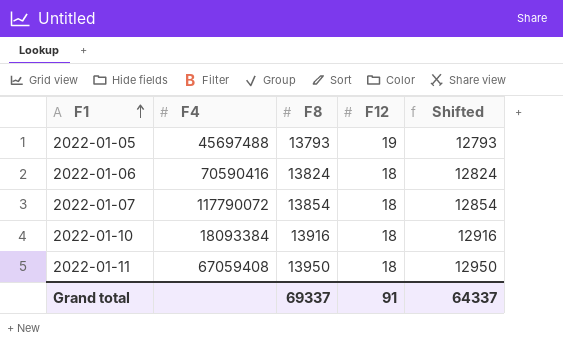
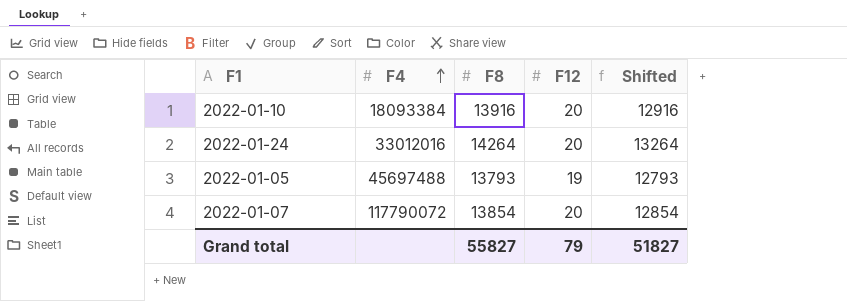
row order: F1 ascending -> F4 ascending
row 2022-01-06: 70590416 | 13824 | 18 | 12824 -> none
row 2022-01-11: 67059408 | 13950 | 18 | 12950 -> none
2022-01-10 | F12: 18 -> 20
row 2022-01-24: none -> 33012016 | 14264 | 20 | 13264
2022-01-07 | F12: 18 -> 20
Grand total | F8: 69337 -> 55827
Grand total | F12: 91 -> 79
Grand total | Shifted: 64337 -> 51827

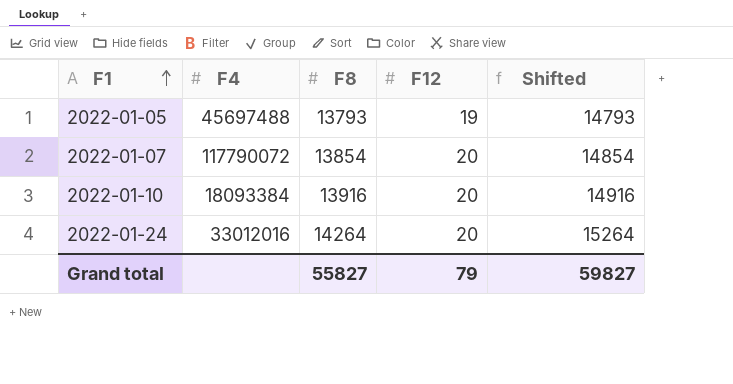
row order: F4 ascending -> F1 ascending
column Shifted | formula: [F8] - 1000 -> [F8] + 1000
Grand total | Shifted: 51827 -> 59827

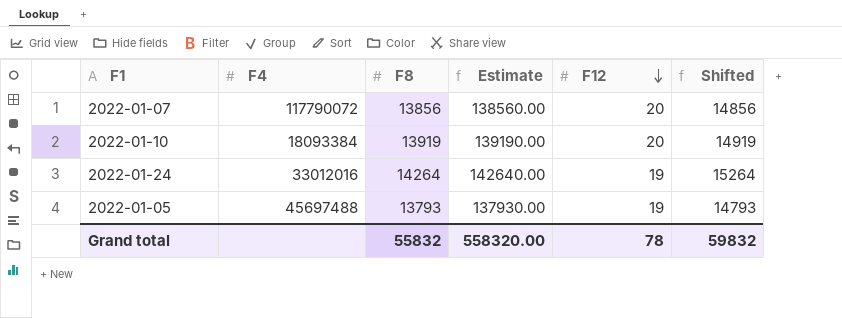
row order: F1 ascending -> F12 descending
column Estimate | formula: none -> [F8] * 10
2022-01-07 | F8: 13854 -> 13856
2022-01-07 | Shifted: 14854 -> 14856
2022-01-10 | F8: 13916 -> 13919
2022-01-10 | Shifted: 14916 -> 14919
2022-01-24 | F12: 20 -> 19
Grand total | F8: 55827 -> 55832
Grand total | F12: 79 -> 78
Grand total | Shifted: 59827 -> 59832

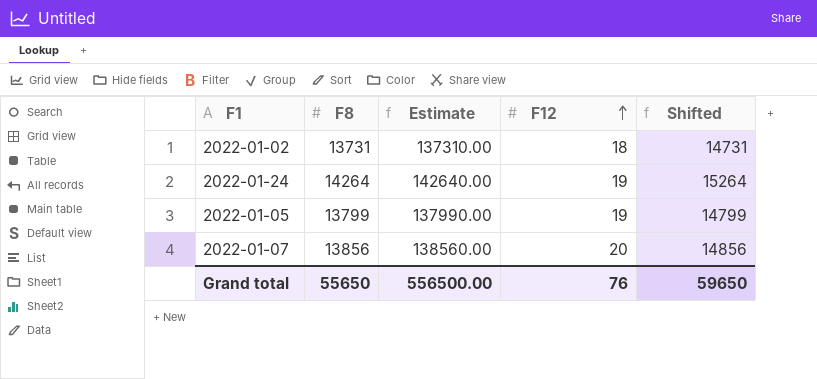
row order: F12 descending -> F12 ascending
column F4 | position: 2 -> none
row 2022-01-10: 18093384 | 13919 | 139190.00 | 20 | 14919 -> none
row 2022-01-02: none -> 13731 | 137310.00 | 18 | 14731
2022-01-05 | F8: 13793 -> 13799
2022-01-05 | Estimate: 137930.00 -> 137990.00
2022-01-05 | Shifted: 14793 -> 14799
Grand total | F8: 55832 -> 55650
Grand total | Estimate: 558320.00 -> 556500.00
Grand total | F12: 78 -> 76
Grand total | Shifted: 59832 -> 59650

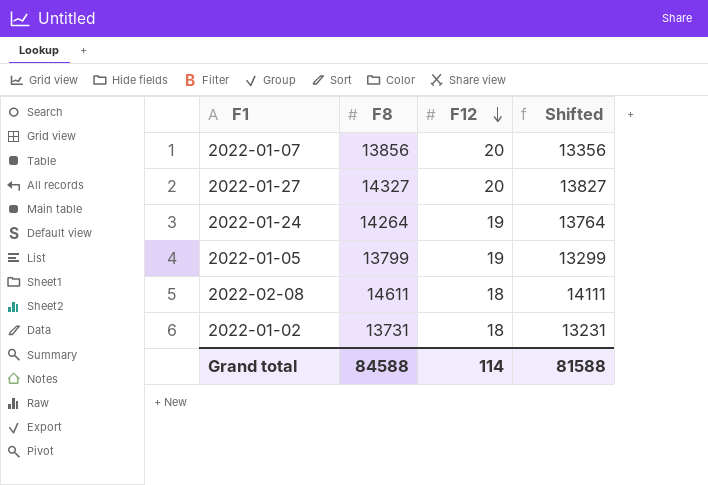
row order: F12 ascending -> F12 descending
column Estimate | formula: [F8] * 10 -> none
column Shifted | formula: [F8] + 1000 -> [F8] - 500
row 2022-01-27: none -> 14327 | 20 | 13827
row 2022-02-08: none -> 14611 | 18 | 14111
Grand total | F8: 55650 -> 84588
Grand total | F12: 76 -> 114
Grand total | Shifted: 59650 -> 81588

